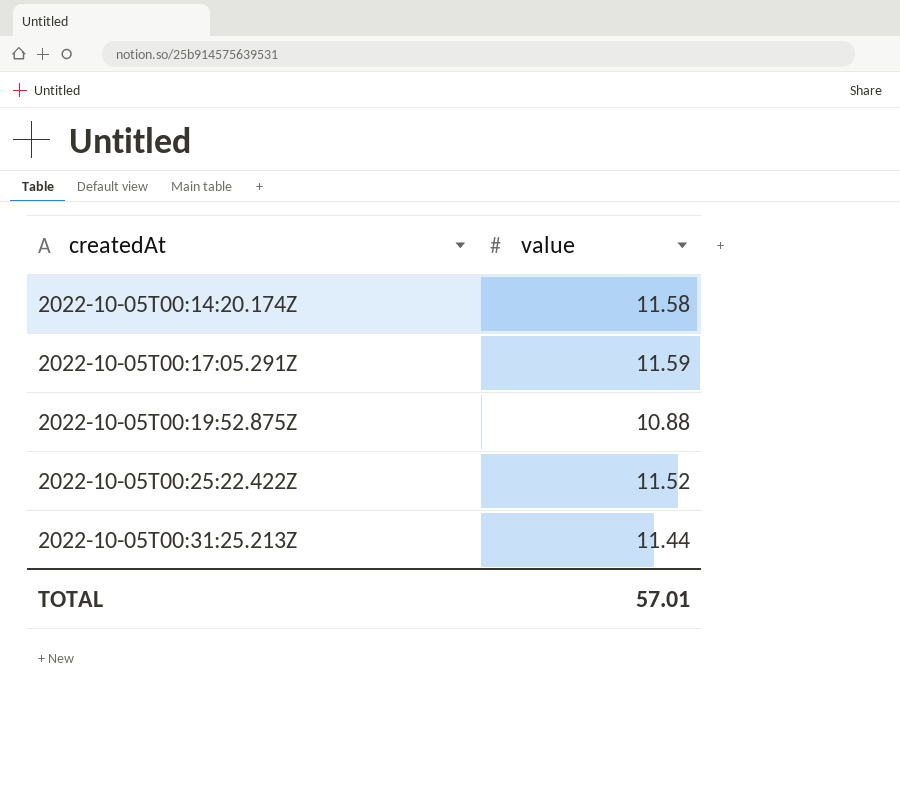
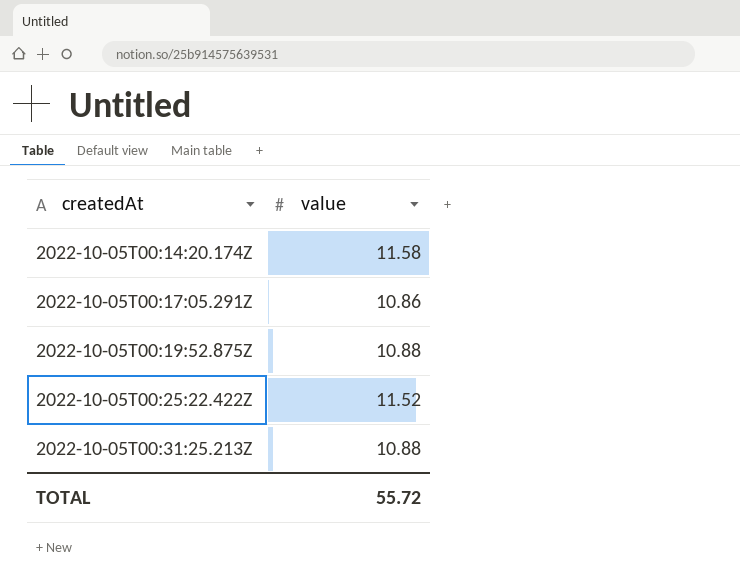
2022-10-05T00:17:05.291Z | value: 11.59 -> 10.86
2022-10-05T00:31:25.213Z | value: 11.44 -> 10.88
TOTAL | value: 57.01 -> 55.72

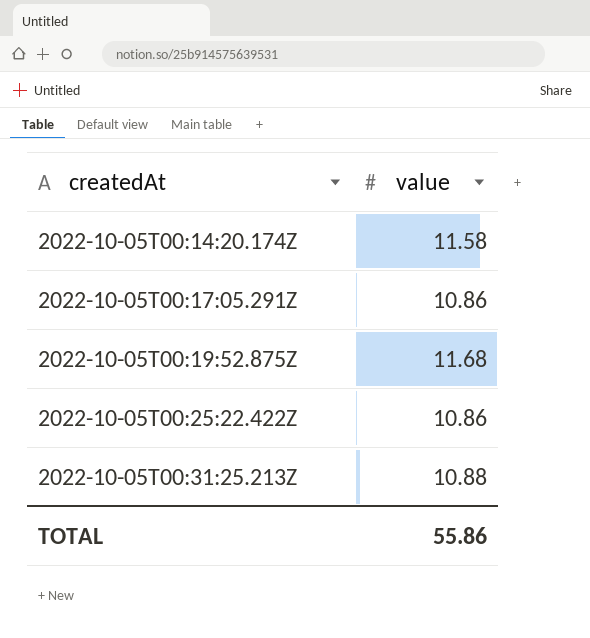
2022-10-05T00:19:52.875Z | value: 10.88 -> 11.68
2022-10-05T00:25:22.422Z | value: 11.52 -> 10.86
TOTAL | value: 55.72 -> 55.86

